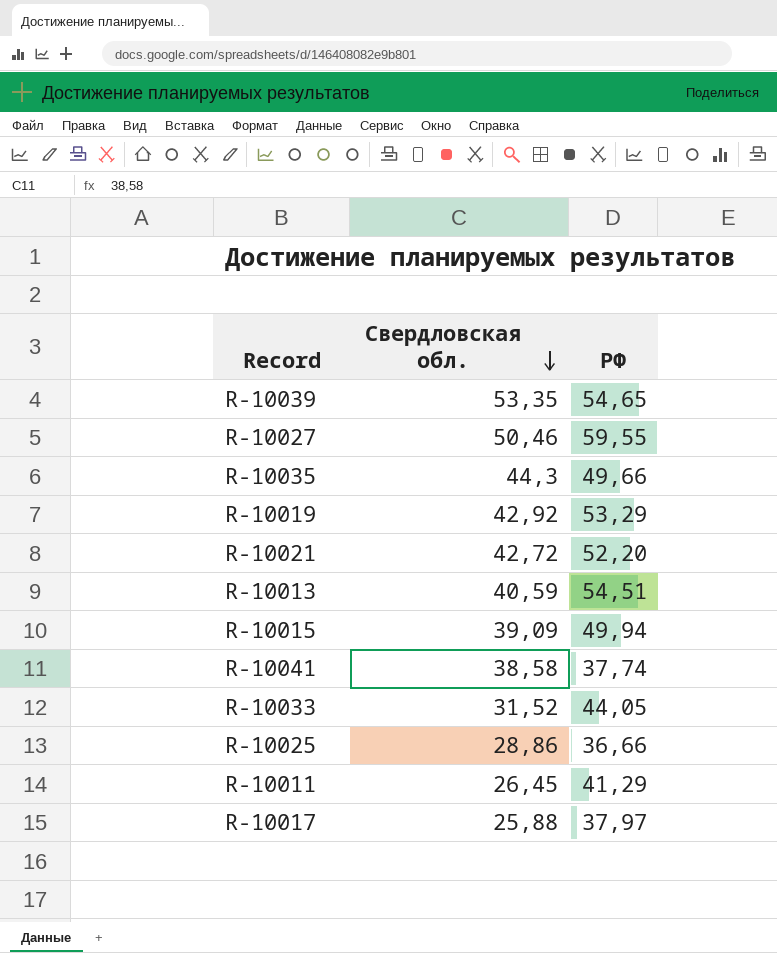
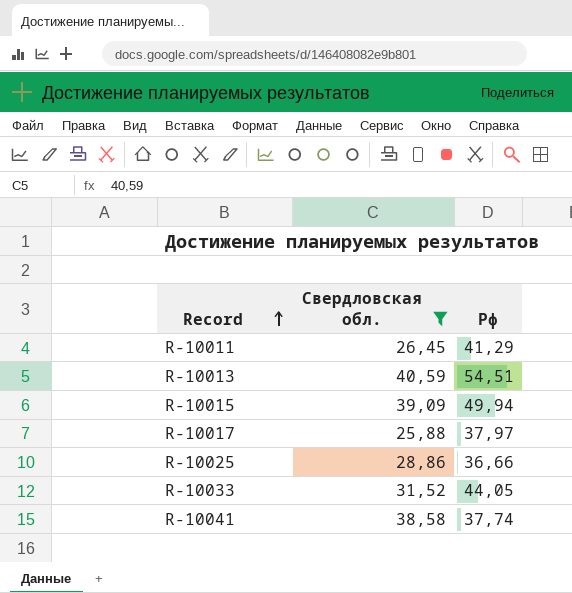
filter: none -> Свердловская обл. <= 40,59
row order: Свердловская обл. descending -> Record ascending
column name: РФ -> Рф

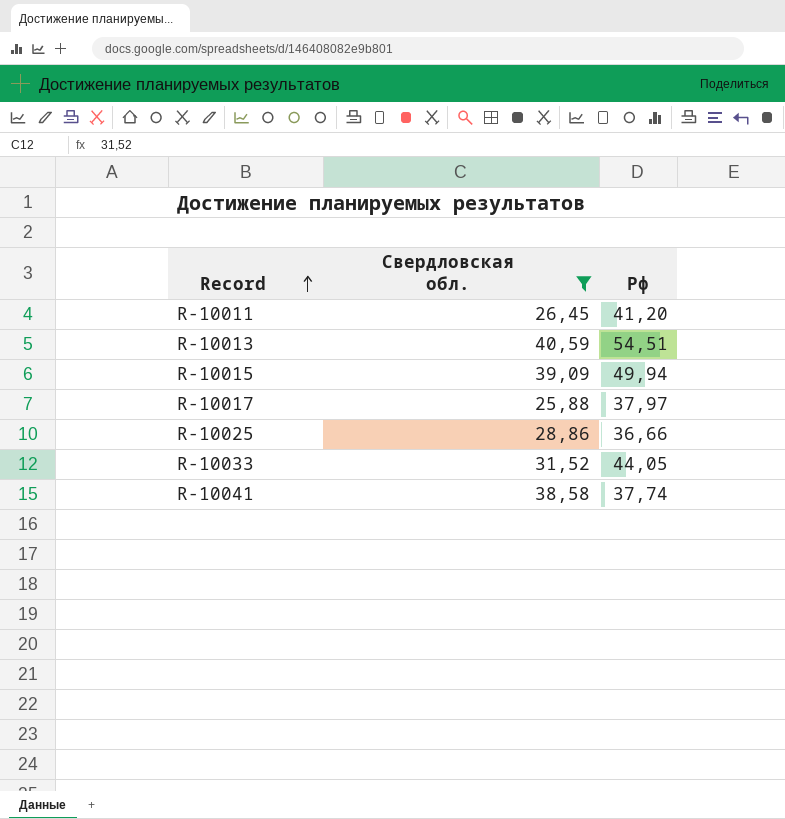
R-10011 | Рф: 41,29 -> 41,20

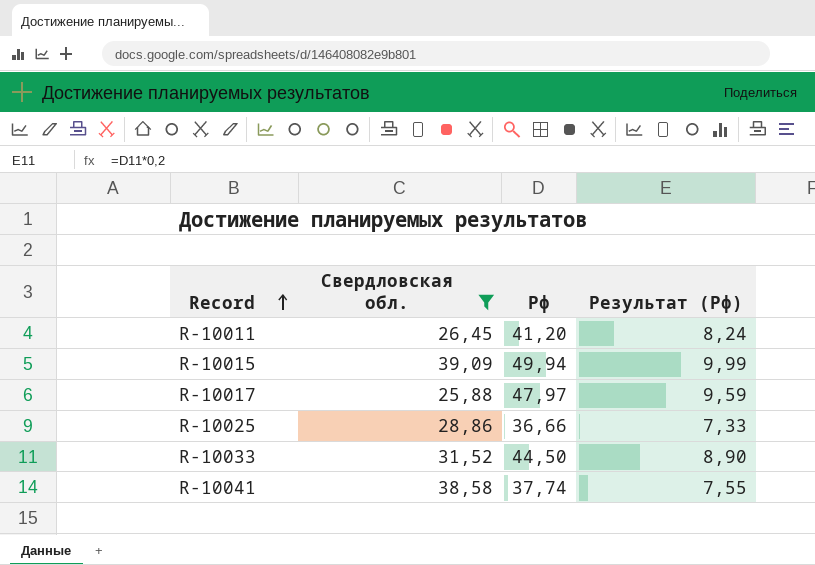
column Результат (Рф) | formula: none -> [Рф] * 0,2
row R-10013: 40,59 | 54,51 -> none
R-10017 | Рф: 37,97 -> 47,97
R-10033 | Рф: 44,05 -> 44,50

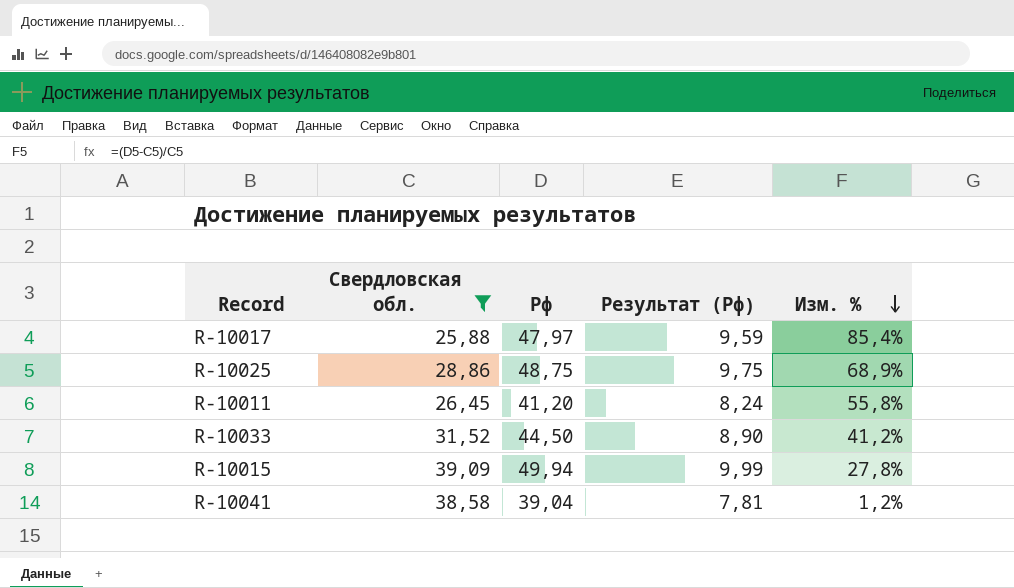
row order: Record ascending -> Изм. % descending
column Изм. % | formula: none -> ([Рф] - [Свердловская обл.]) / [Свердловская обл.]
R-10025 | Рф: 36,66 -> 48,75
R-10025 | Результат (Рф): 7,33 -> 9,75
R-10041 | Рф: 37,74 -> 39,04
R-10041 | Результат (Рф): 7,55 -> 7,81

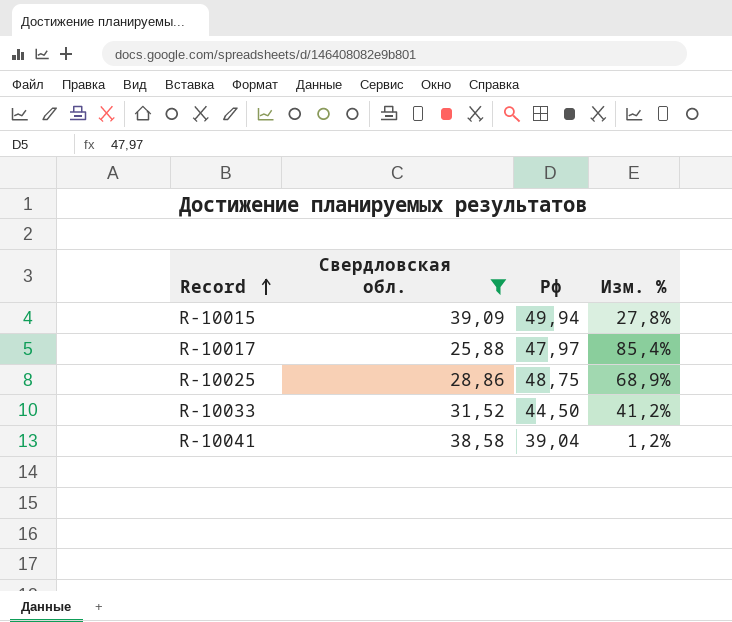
row order: Изм. % descending -> Record ascending
column Результат (Рф) | formula: [Рф] * 0,2 -> none
row R-10011: 26,45 | 41,20 | 8,24 | 55,8% -> none

